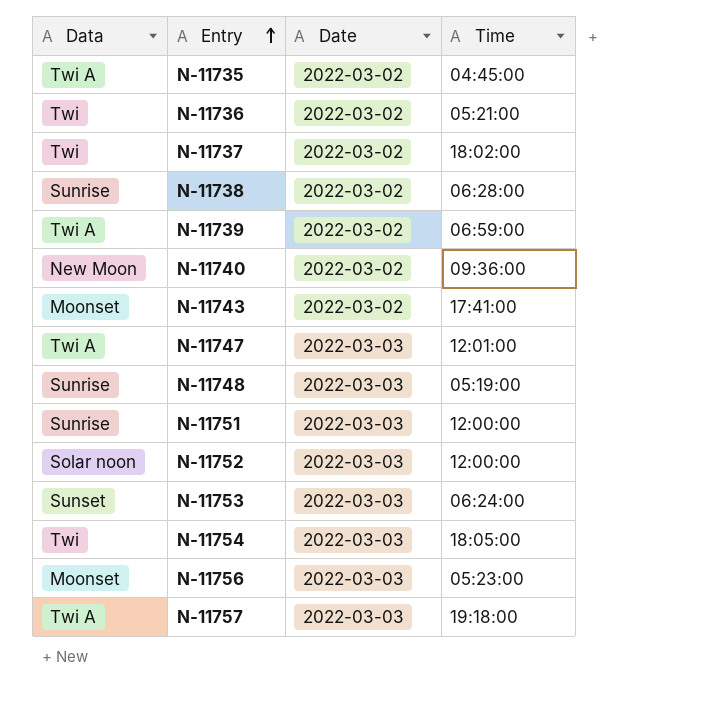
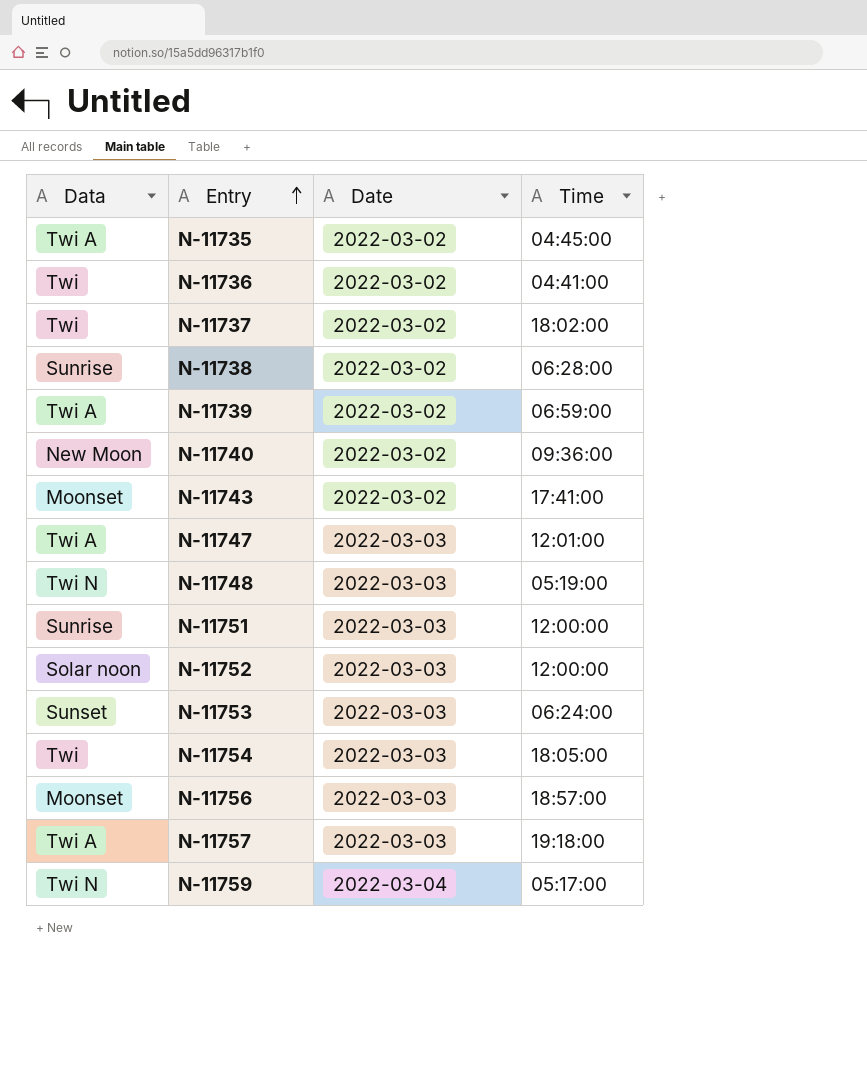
N-11736 | Time: 05:21:00 -> 04:41:00
N-11748 | Data: Sunrise -> Twi N
N-11756 | Time: 05:23:00 -> 18:57:00
row N-11759: none -> Twi N | 2022-03-04 | 05:17:00

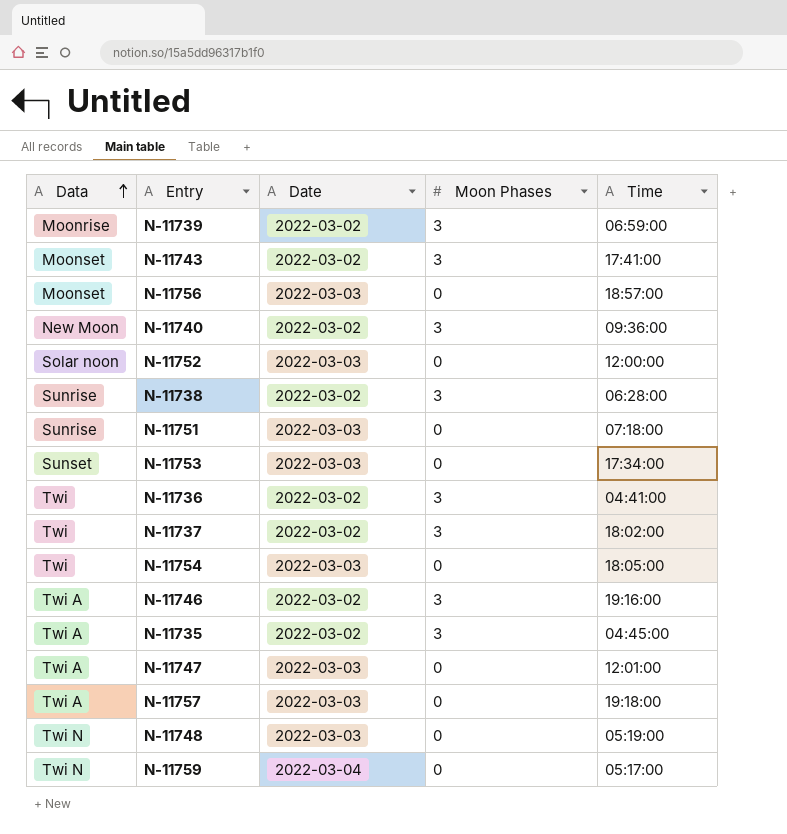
row order: Entry ascending -> Data ascending
column Moon Phases | position: none -> 4
N-11739 | Data: Twi A -> Moonrise
N-11751 | Time: 12:00:00 -> 07:18:00
N-11753 | Time: 06:24:00 -> 17:34:00
row N-11746: none -> Twi A | 2022-03-02 | 3 | 19:16:00

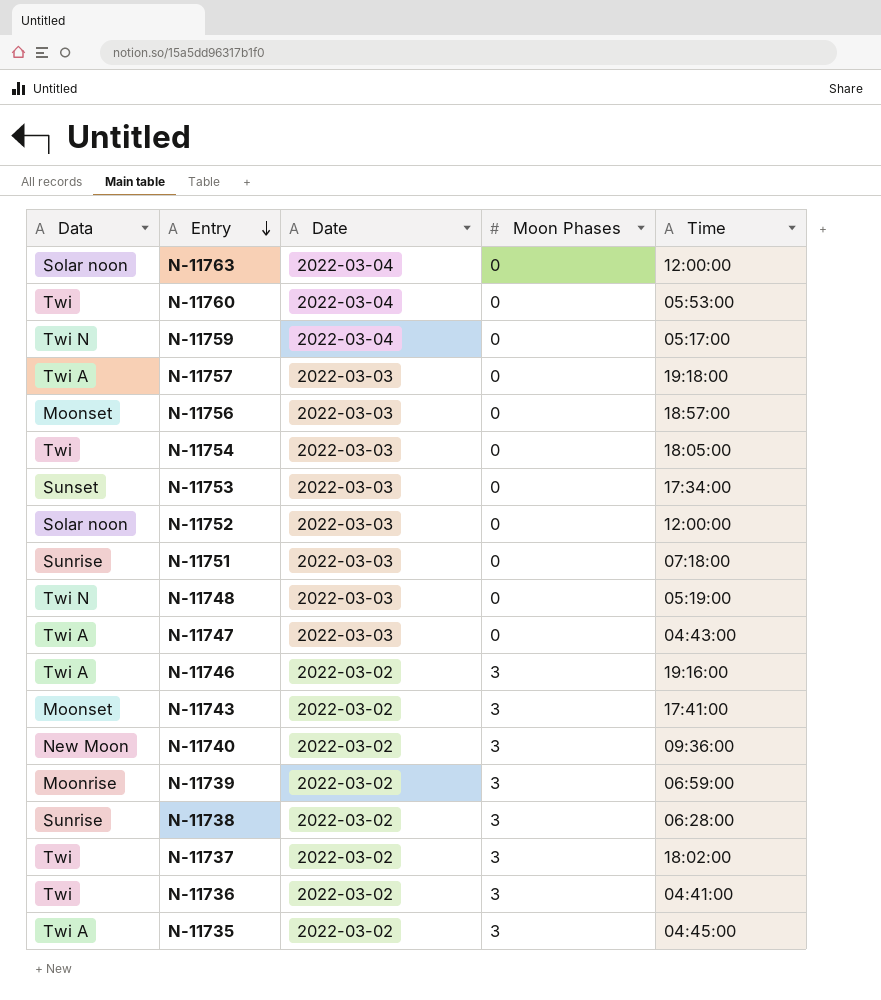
row order: Data ascending -> Entry descending
row N-11763: none -> Solar noon | 2022-03-04 | 0 | 12:00:00
row N-11760: none -> Twi | 2022-03-04 | 0 | 05:53:00
N-11747 | Time: 12:01:00 -> 04:43:00

